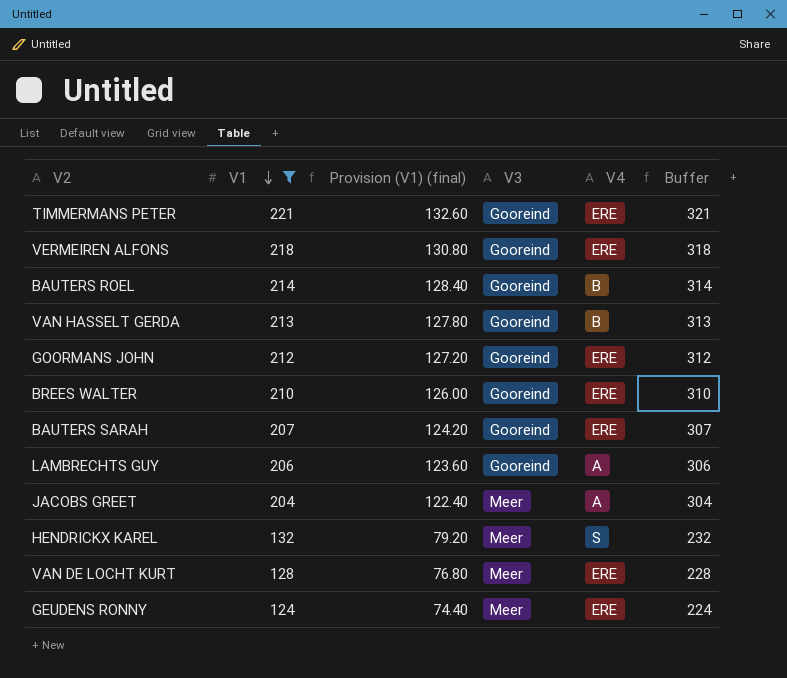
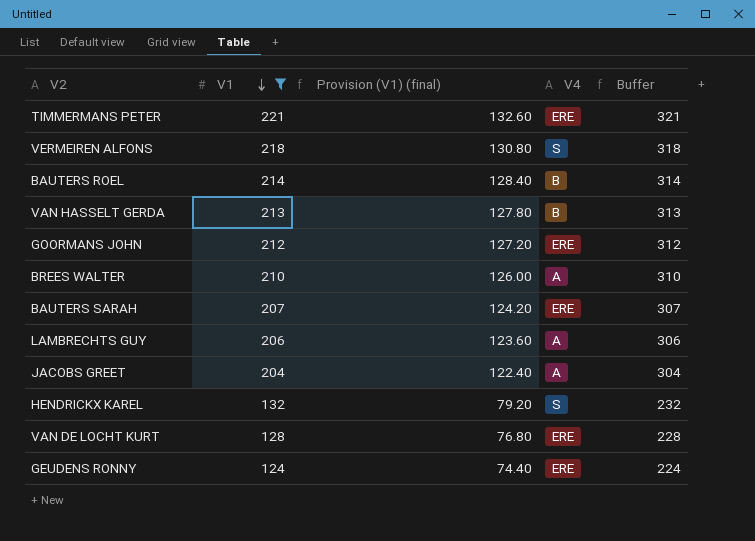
column V3 | position: 4 -> none
VERMEIREN ALFONS | V4: ERE -> S
BREES WALTER | V4: ERE -> A

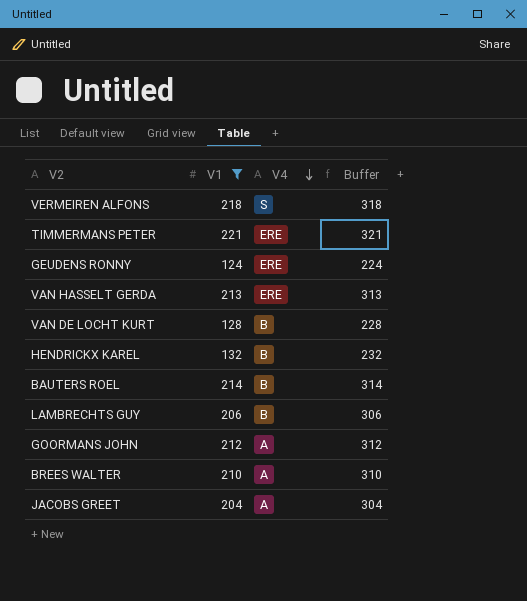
row order: V1 descending -> V4 descending
column Provision (V1) (final) | formula: [V1] * 0.6 -> none
row BAUTERS SARAH: 207 | 124.20 | ERE | 307 -> none
VAN HASSELT GERDA | V4: B -> ERE
VAN DE LOCHT KURT | V4: ERE -> B
HENDRICKX KAREL | V4: S -> B
LAMBRECHTS GUY | V4: A -> B
GOORMANS JOHN | V4: ERE -> A

